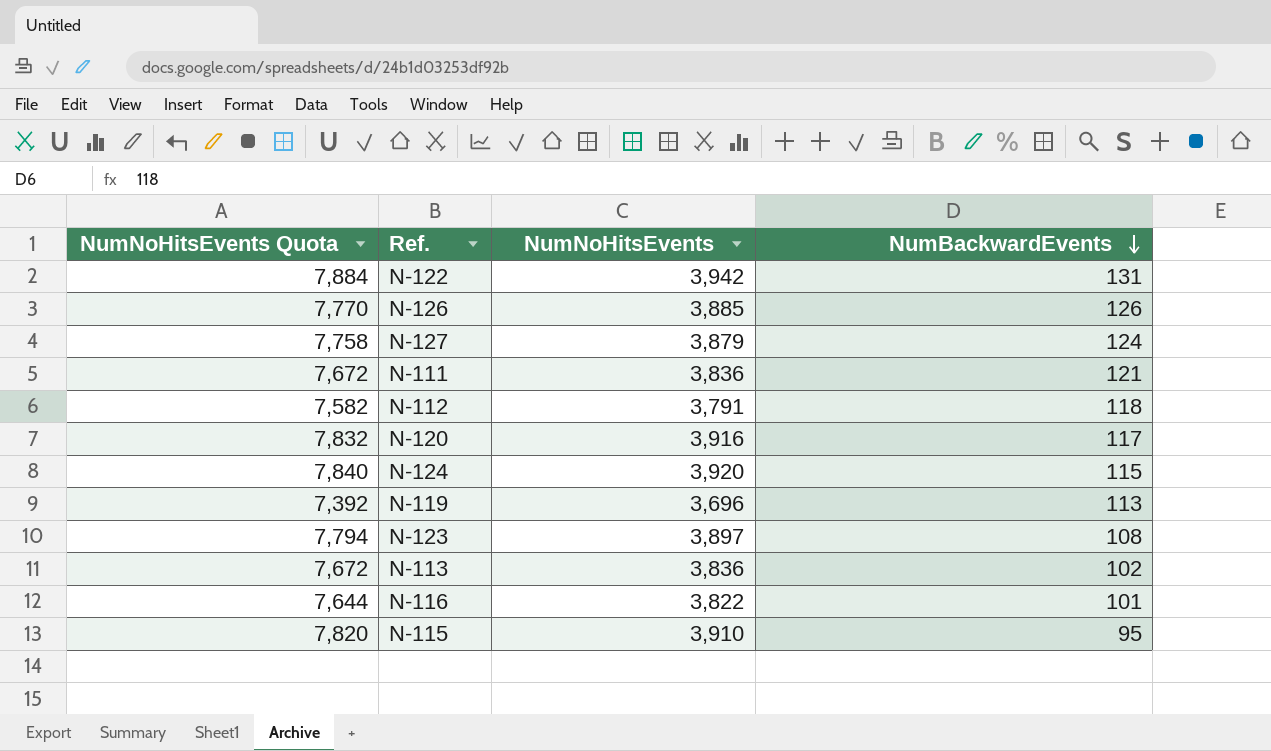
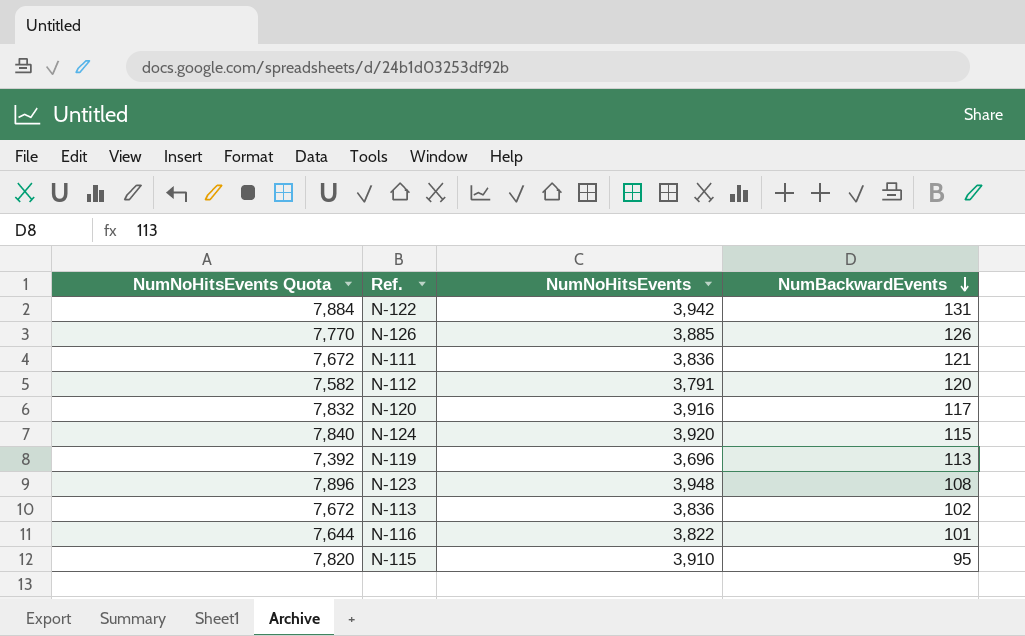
row N-127: 7,758 | 3,879 | 124 -> none
N-112 | NumBackwardEvents: 118 -> 120
N-123 | NumNoHitsEvents Quota: 7,794 -> 7,896
N-123 | NumNoHitsEvents: 3,897 -> 3,948

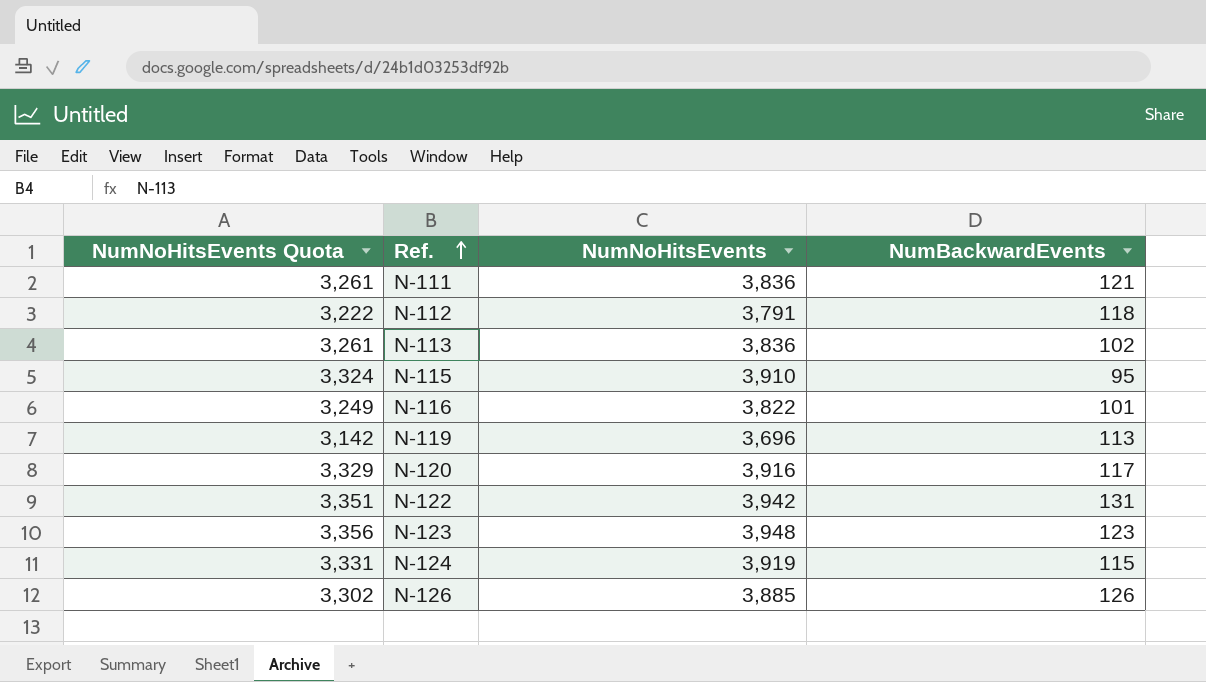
row order: NumBackwardEvents descending -> Ref. ascending
column NumNoHitsEvents Quota | formula: [NumNoHitsEvents] * 2 -> [NumNoHitsEvents] * 0.85
N-112 | NumBackwardEvents: 120 -> 118
N-123 | NumBackwardEvents: 108 -> 123
N-124 | NumNoHitsEvents: 3,920 -> 3,919

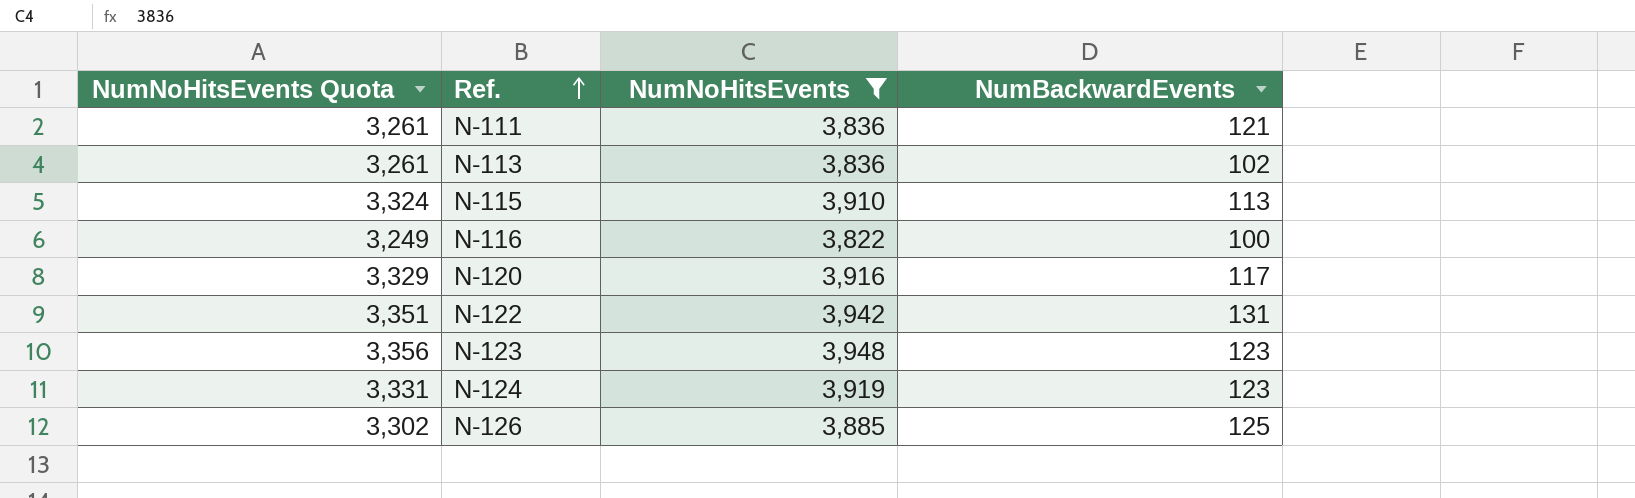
filter: none -> NumNoHitsEvents >= 3,822
N-115 | NumBackwardEvents: 95 -> 113
N-116 | NumBackwardEvents: 101 -> 100
N-124 | NumBackwardEvents: 115 -> 123
N-126 | NumBackwardEvents: 126 -> 125

